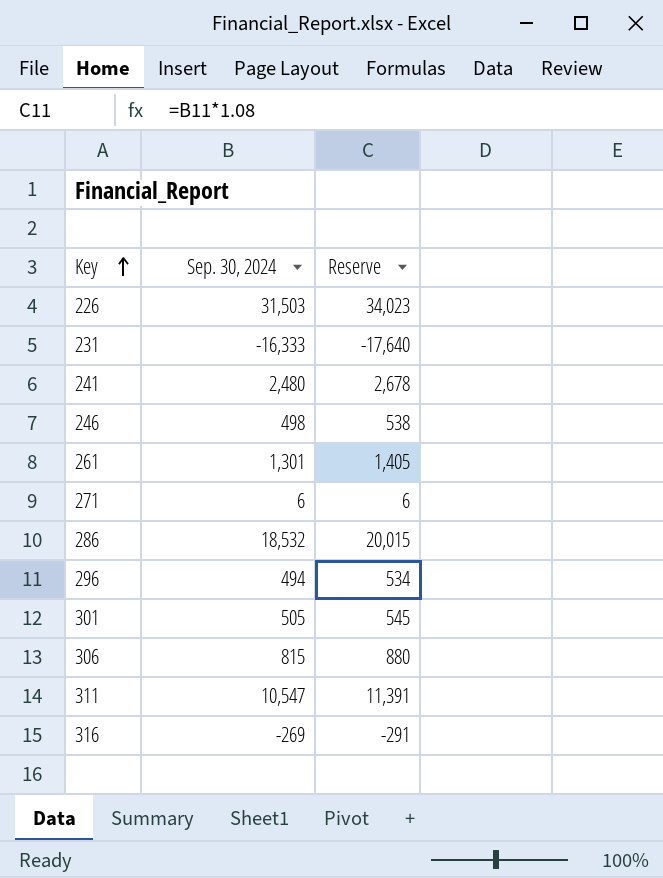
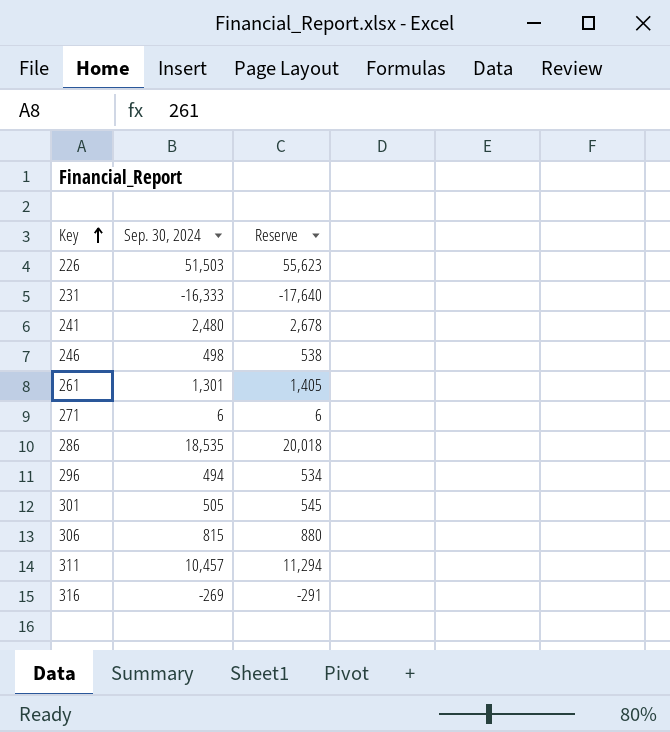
226 | Sep. 30, 2024: 31,503 -> 51,503
226 | Reserve: 34,023 -> 55,623
286 | Sep. 30, 2024: 18,532 -> 18,535
286 | Reserve: 20,015 -> 20,018
311 | Sep. 30, 2024: 10,547 -> 10,457
311 | Reserve: 11,391 -> 11,294

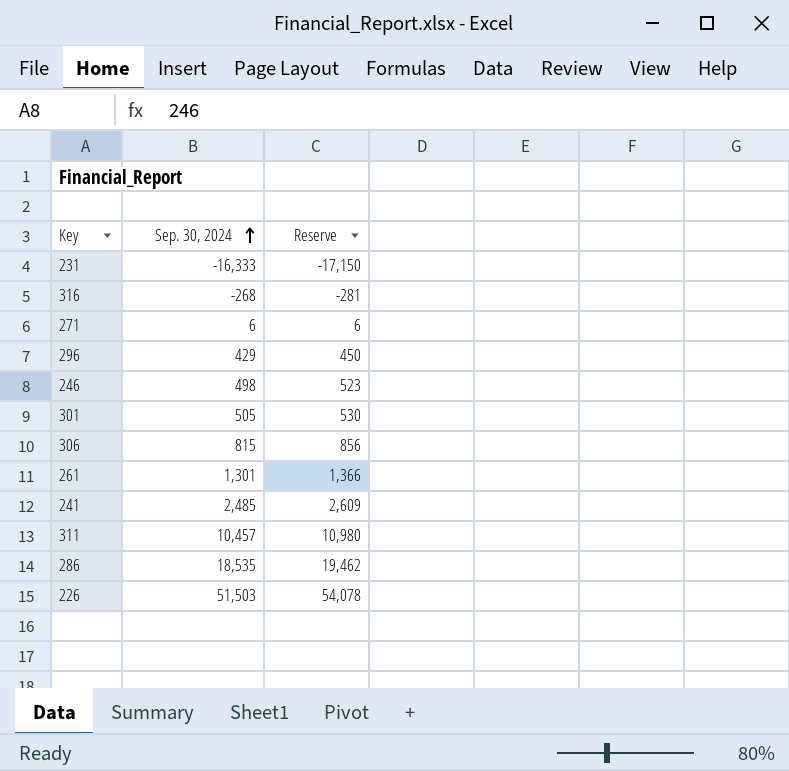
row order: Key ascending -> Sep. 30, 2024 ascending
column Reserve | formula: [Sep. 30, 2024] * 1.08 -> [Sep. 30, 2024] * 1.05
316 | Sep. 30, 2024: -269 -> -268
296 | Sep. 30, 2024: 494 -> 429
241 | Sep. 30, 2024: 2,480 -> 2,485

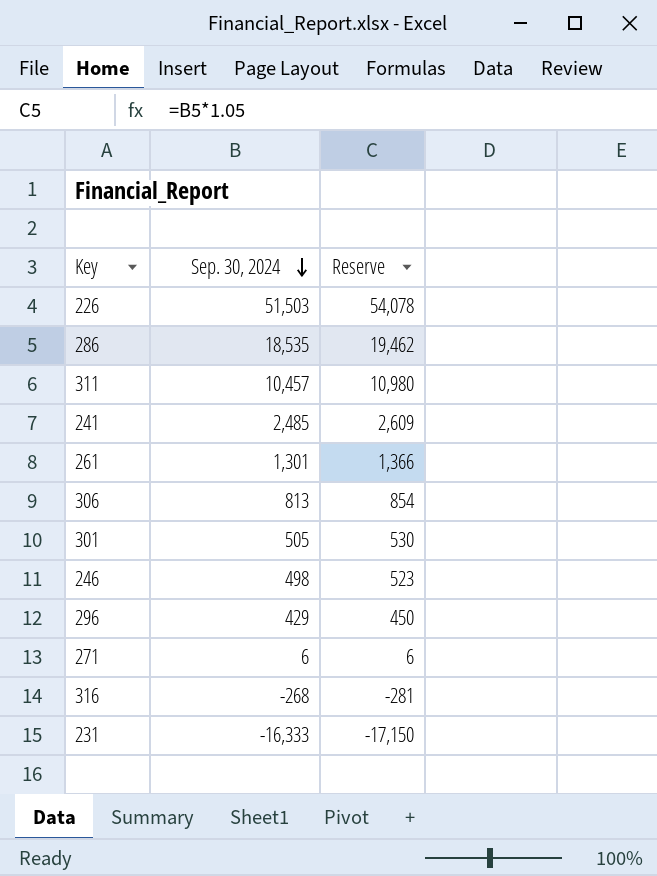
row order: Sep. 30, 2024 ascending -> Sep. 30, 2024 descending
306 | Sep. 30, 2024: 815 -> 813
306 | Reserve: 856 -> 854

